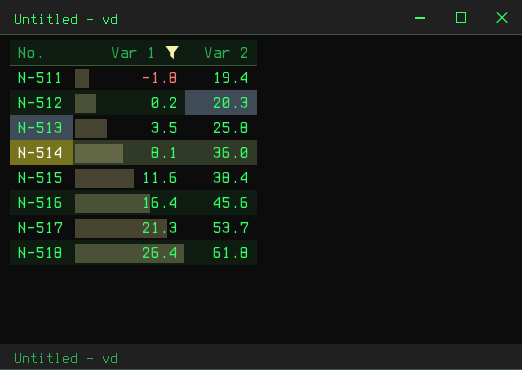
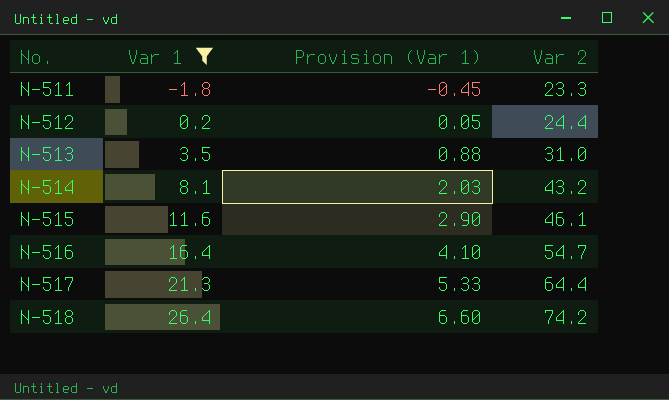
column Provision (Var 1) | formula: none -> [Var 1] * 0.25
N-511 | Var 2: 19.4 -> 23.3
N-512 | Var 2: 20.3 -> 24.4
N-513 | Var 2: 25.8 -> 31.0
N-514 | Var 2: 36.0 -> 43.2
N-515 | Var 2: 38.4 -> 46.1
N-516 | Var 2: 45.6 -> 54.7
N-517 | Var 2: 53.7 -> 64.4
N-518 | Var 2: 61.8 -> 74.2

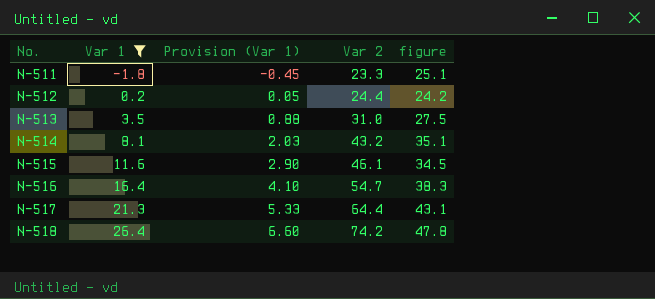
column figure | formula: none -> [Var 2] - [Var 1]

